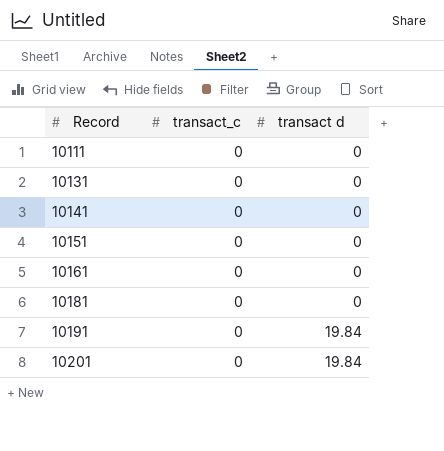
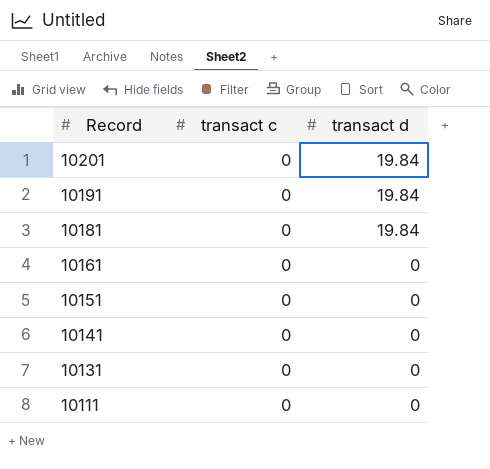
row order: Record ascending -> Record descending
column name: transact_c -> transact c
10181 | transact d: 0 -> 19.84

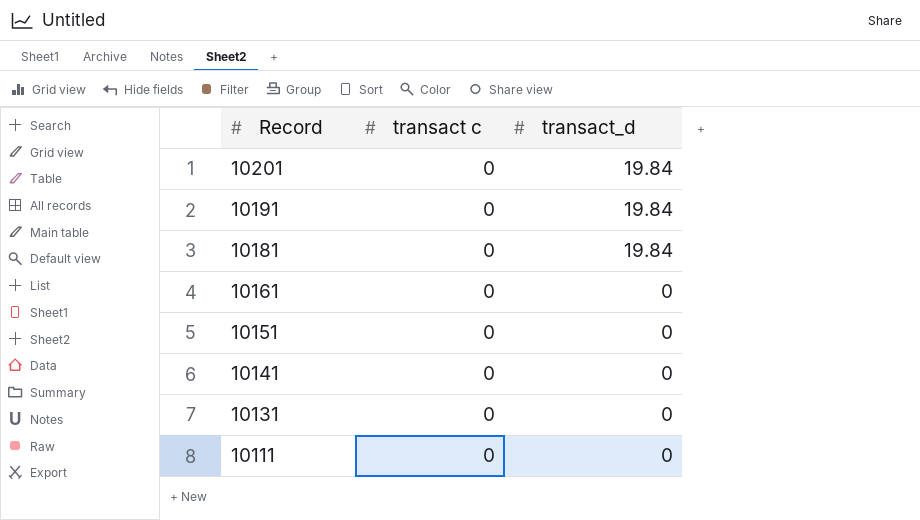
column name: transact d -> transact_d

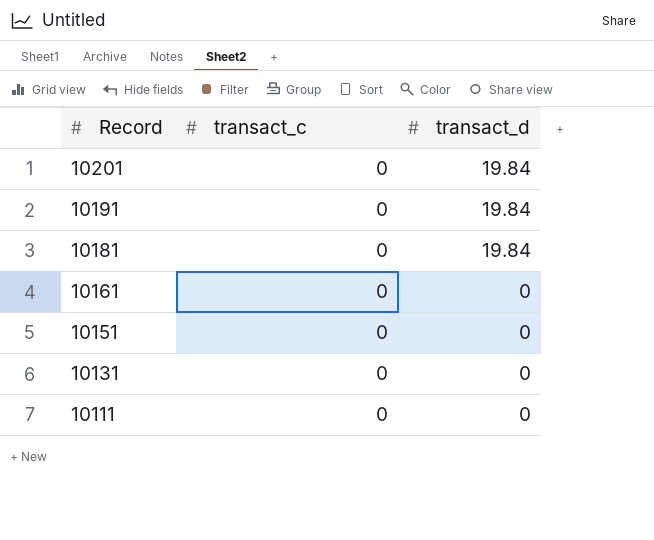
column name: transact c -> transact_c
row 10141: 0 | 0 -> none

